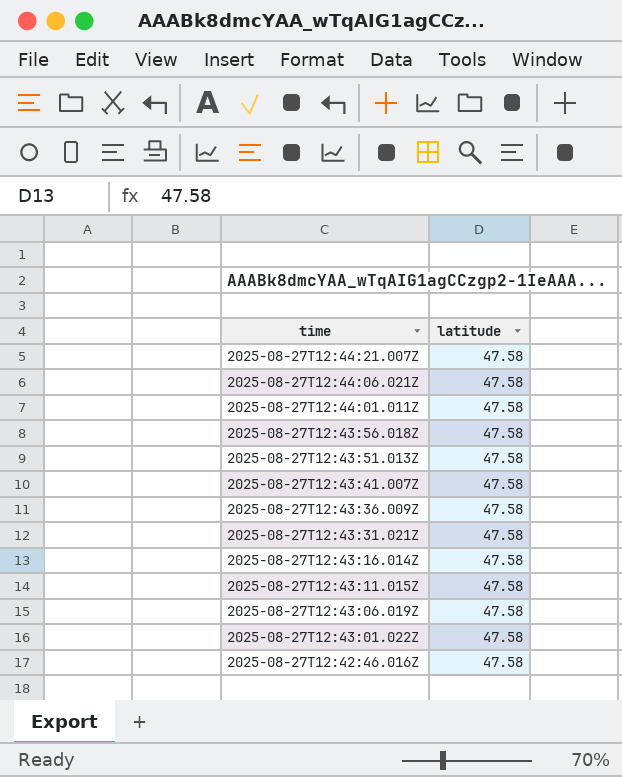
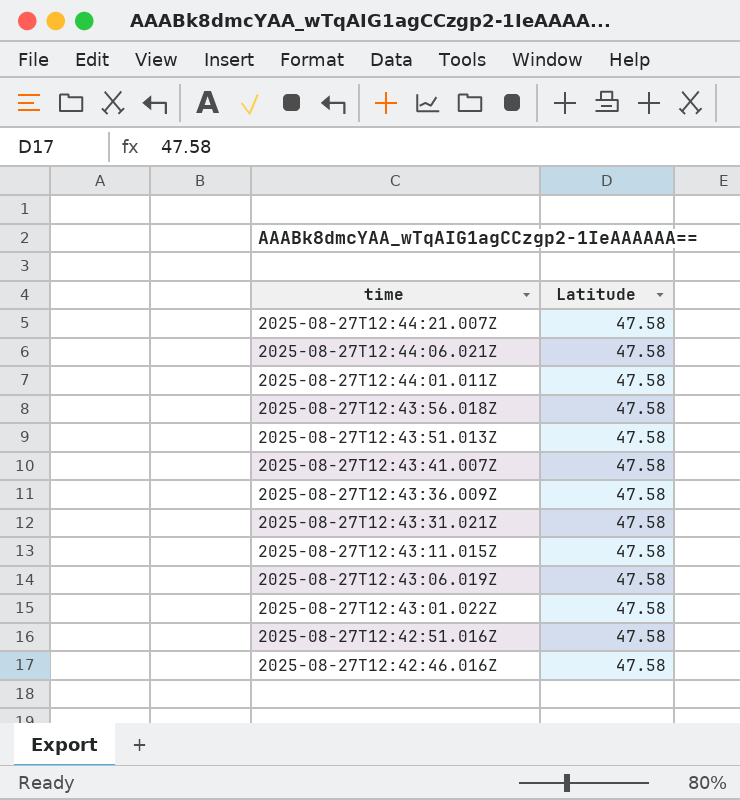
column name: latitude -> Latitude
row 2025-08-27T12:43:16.014Z: 47.58 -> none
row 2025-08-27T12:42:51.016Z: none -> 47.58

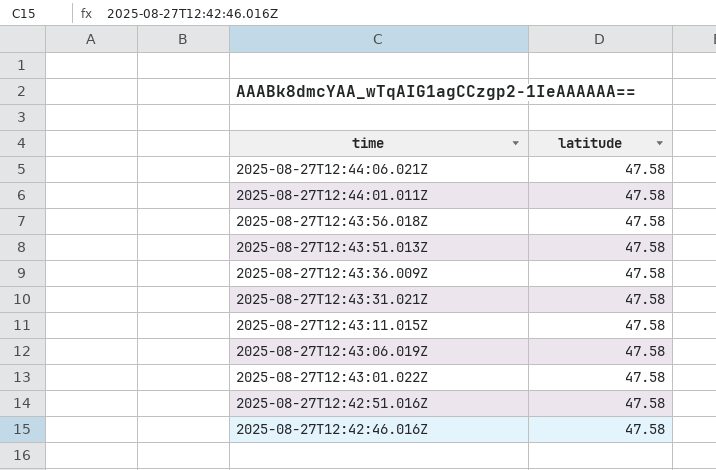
column name: Latitude -> latitude
row 2025-08-27T12:44:21.007Z: 47.58 -> none
row 2025-08-27T12:43:41.007Z: 47.58 -> none

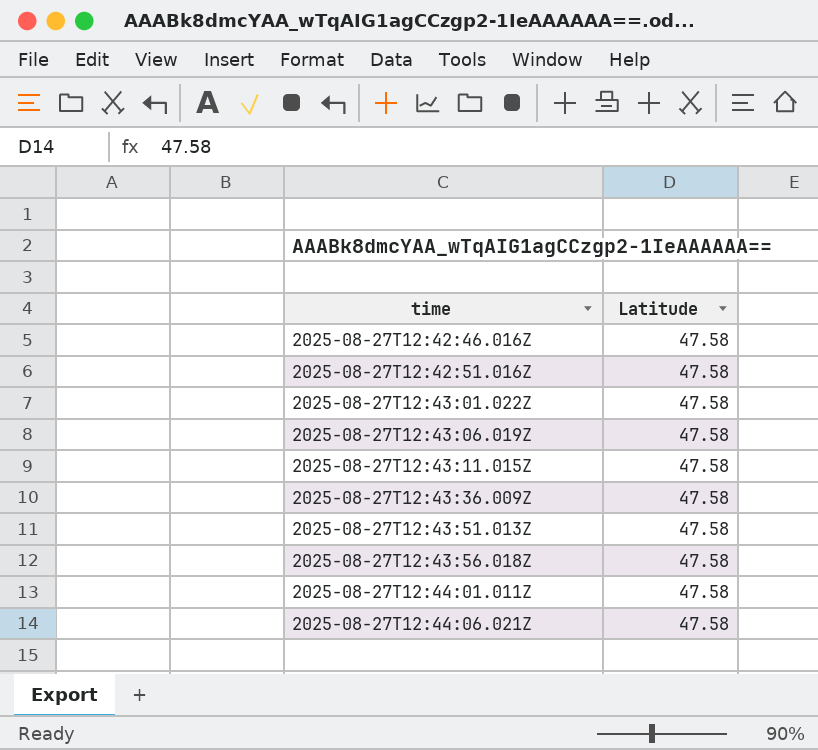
row order: time descending -> time ascending
column name: latitude -> Latitude
row 2025-08-27T12:43:31.021Z: 47.58 -> none

